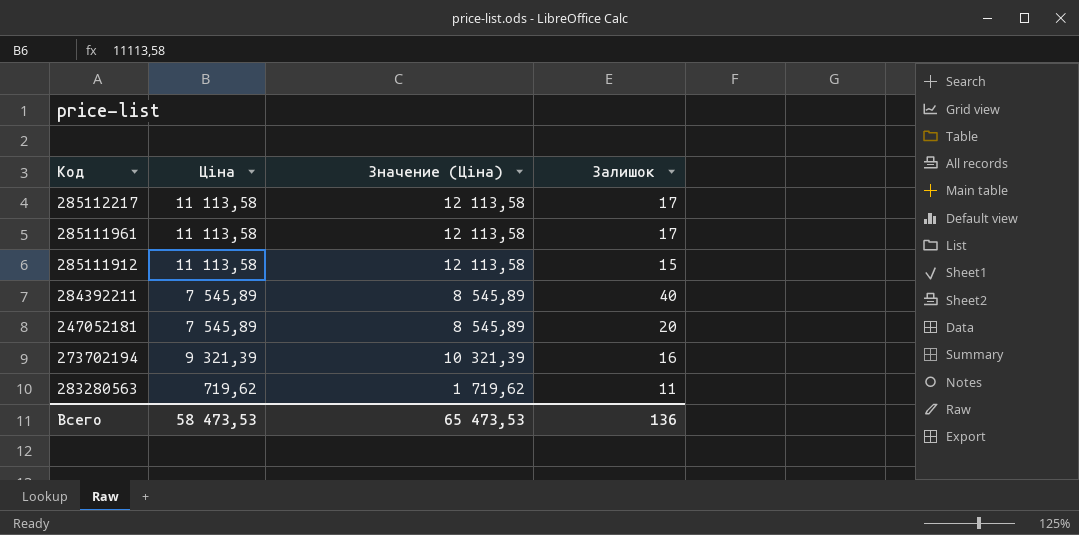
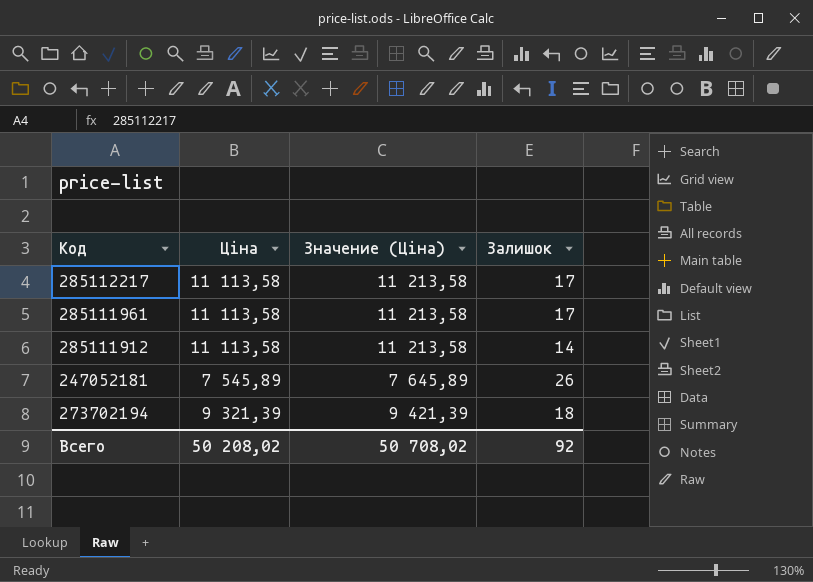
column Значение (Ціна) | formula: [Ціна] + 1000 -> [Ціна] + 100
row 284392211: 7 545,89 | 8 545,89 | 40 -> none
row 283280563: 719,62 | 1 719,62 | 11 -> none
285111912 | Залишок: 15 -> 14
247052181 | Залишок: 20 -> 26
273702194 | Залишок: 16 -> 18
Всего | Ціна: 58 473,53 -> 50 208,02
Всего | Значение (Ціна): 65 473,53 -> 50 708,02
Всего | Залишок: 136 -> 92

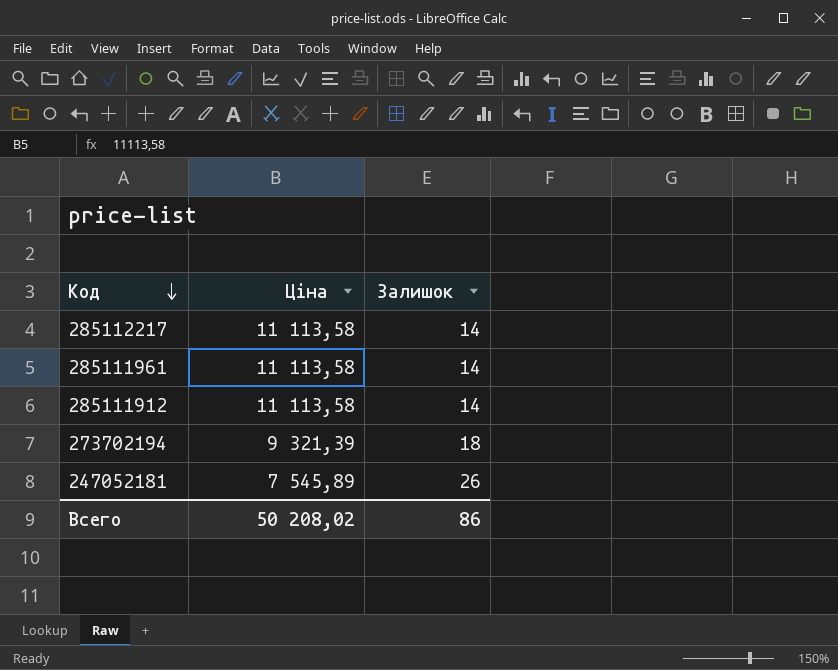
row order: none -> Код descending
column Значение (Ціна) | formula: [Ціна] + 100 -> none
285112217 | Залишок: 17 -> 14
285111961 | Залишок: 17 -> 14
Всего | Залишок: 92 -> 86

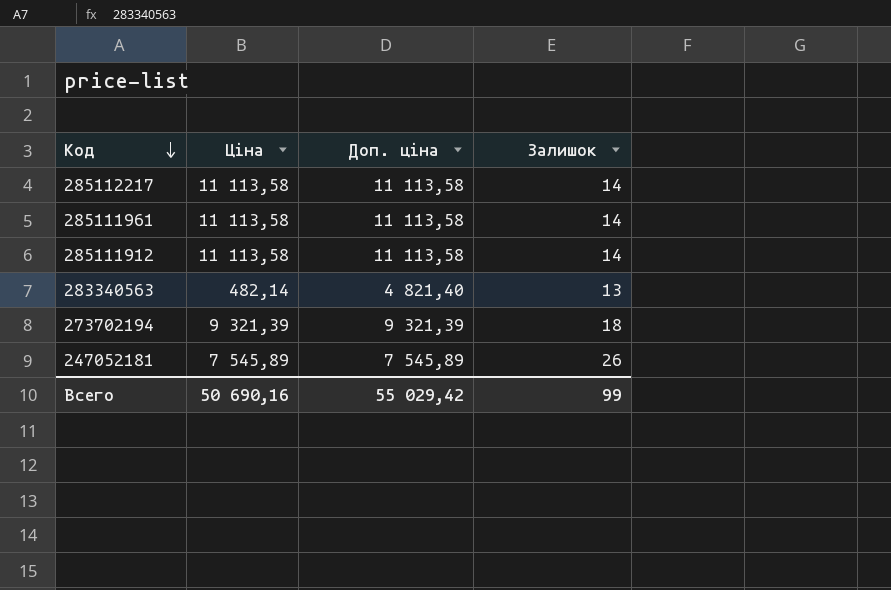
column Доп. ціна | position: none -> 3
row 283340563: none -> 482,14 | 4 821,40 | 13
Всего | Ціна: 50 208,02 -> 50 690,16
Всего | Залишок: 86 -> 99

